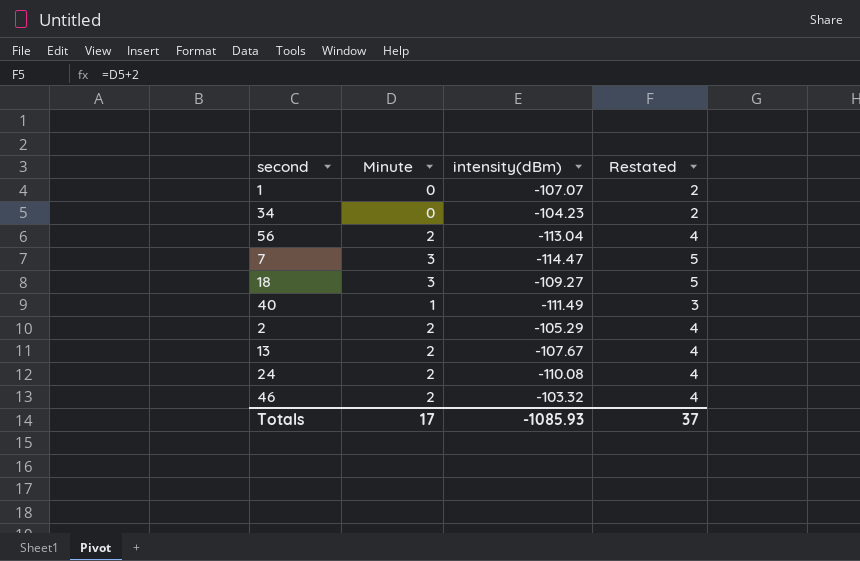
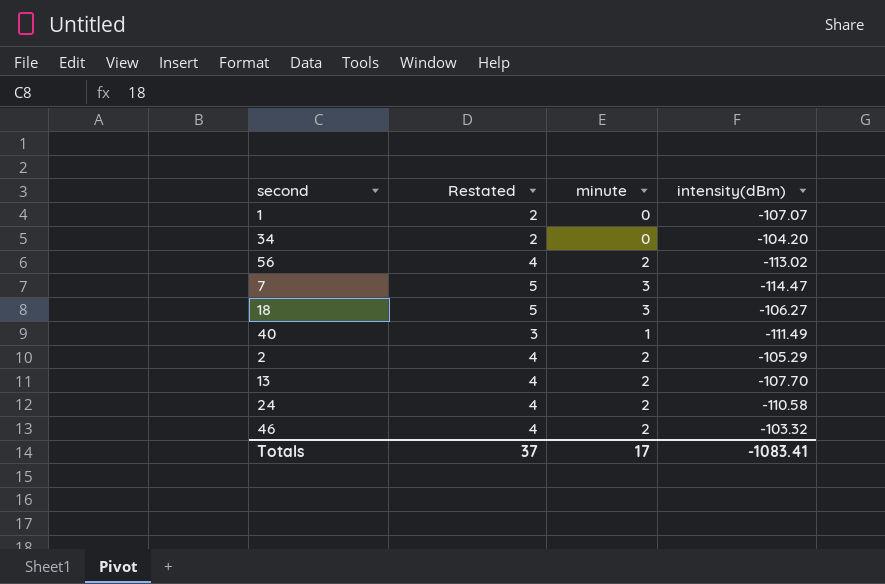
column Restated | position: 4 -> 2
column name: Minute -> minute
34 | intensity(dBm): -104.23 -> -104.20
56 | intensity(dBm): -113.04 -> -113.02
18 | intensity(dBm): -109.27 -> -106.27
13 | intensity(dBm): -107.67 -> -107.70
24 | intensity(dBm): -110.08 -> -110.58
Totals | intensity(dBm): -1085.93 -> -1083.41

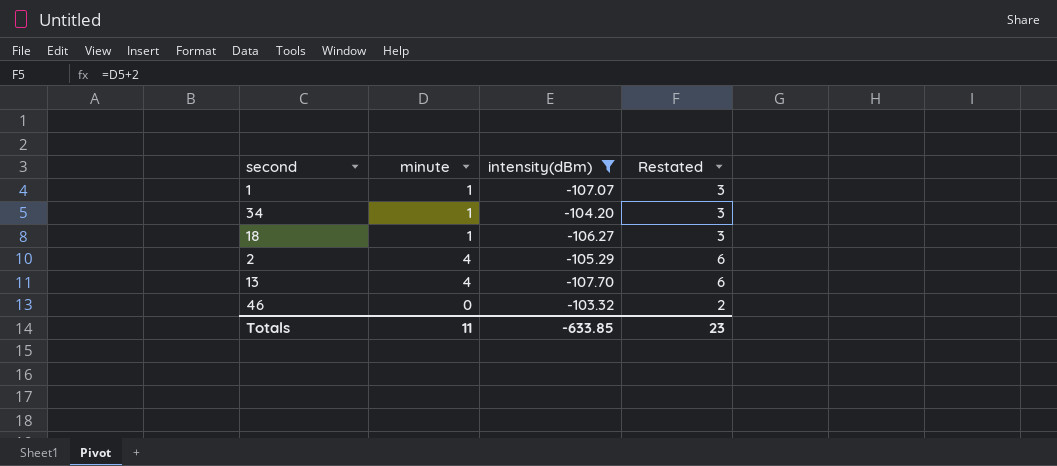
filter: none -> intensity(dBm) >= -107.70
column Restated | position: 2 -> 4
1 | minute: 0 -> 1
1 | Restated: 2 -> 3
34 | minute: 0 -> 1
34 | Restated: 2 -> 3
18 | minute: 3 -> 1
18 | Restated: 5 -> 3
2 | minute: 2 -> 4
2 | Restated: 4 -> 6
13 | minute: 2 -> 4
13 | Restated: 4 -> 6
46 | minute: 2 -> 0
46 | Restated: 4 -> 2
Totals | minute: 17 -> 11
Totals | intensity(dBm): -1083.41 -> -633.85
Totals | Restated: 37 -> 23

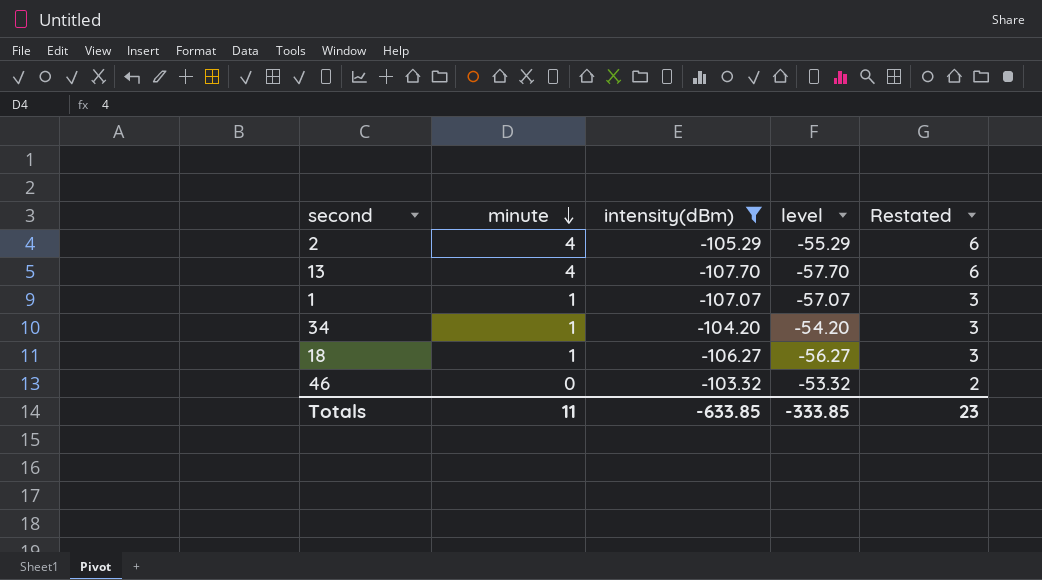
row order: none -> minute descending
column level | formula: none -> [intensity(dBm)] + 50

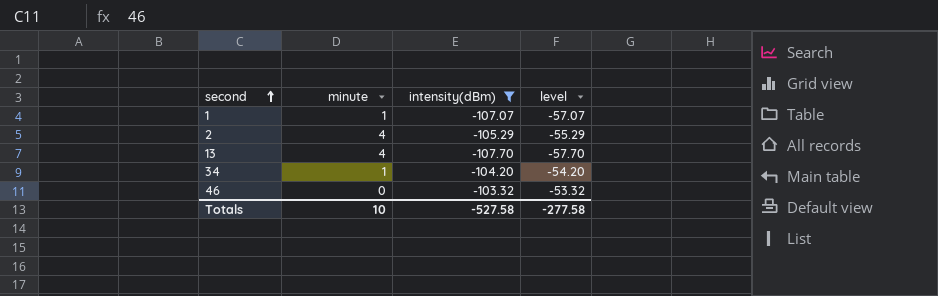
row order: minute descending -> second ascending
column Restated | formula: [minute] + 2 -> none
row 18: 1 | -106.27 | -56.27 | 3 -> none
Totals | minute: 11 -> 10
Totals | intensity(dBm): -633.85 -> -527.58
Totals | level: -333.85 -> -277.58

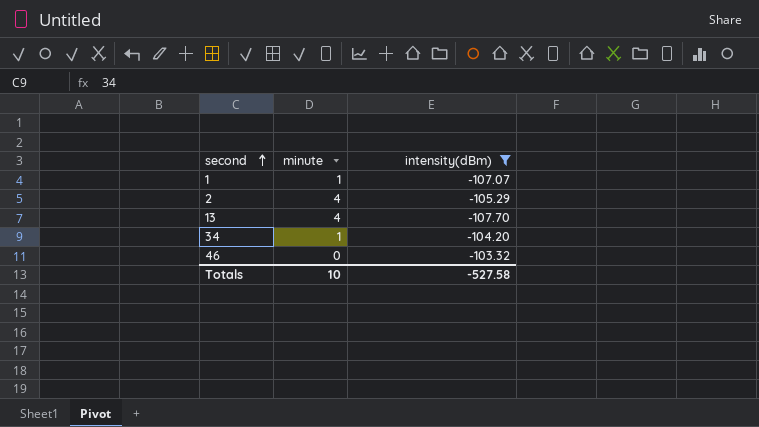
column level | formula: [intensity(dBm)] + 50 -> none

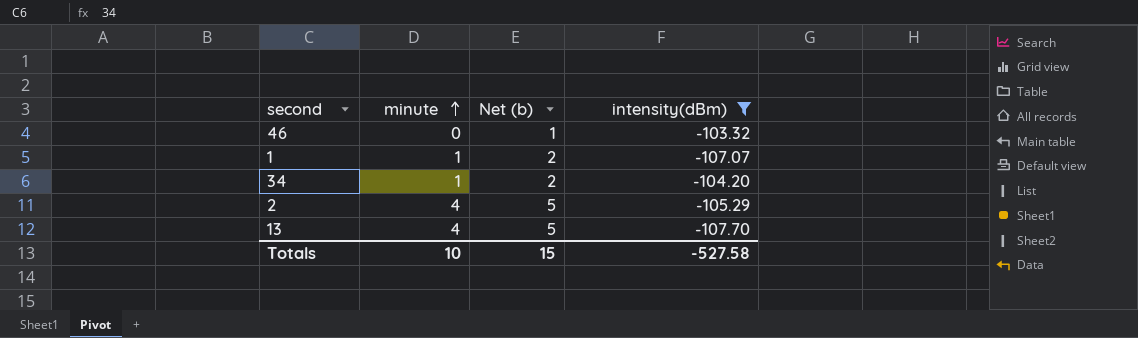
row order: second ascending -> minute ascending
column Net (b) | formula: none -> [minute] + 1

